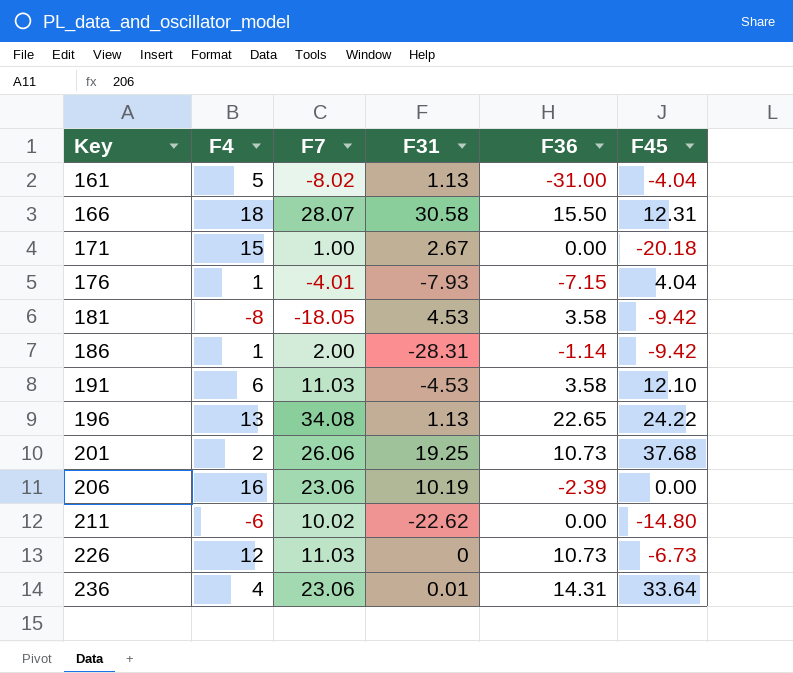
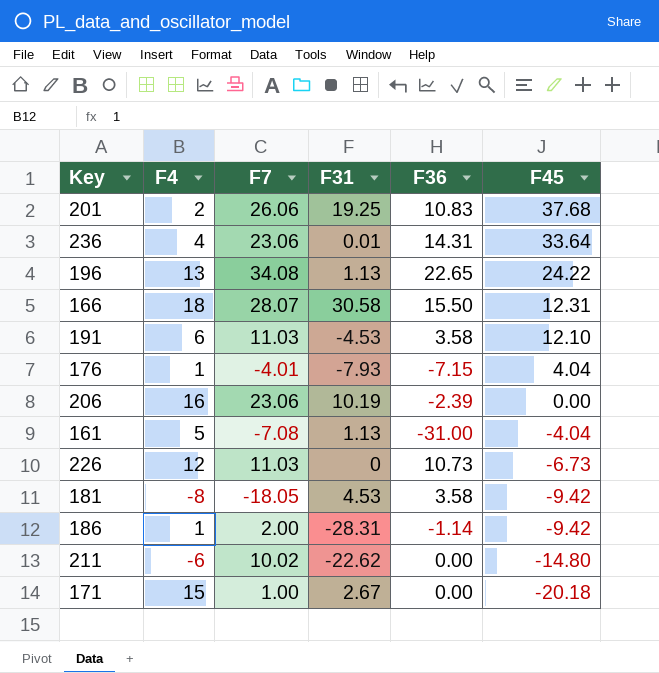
row order: Key ascending -> F45 descending
201 | F36: 10.73 -> 10.83
161 | F7: -8.02 -> -7.08

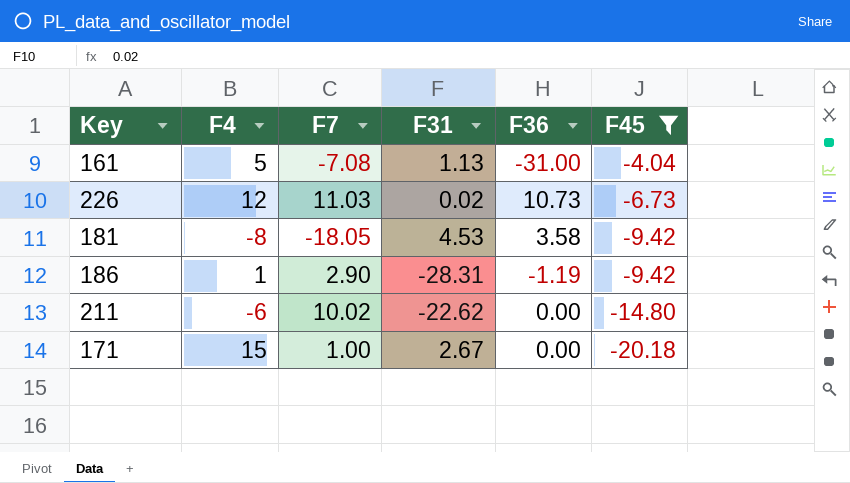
filter: none -> F45 <= -4.04
226 | F31: 0 -> 0.02
186 | F7: 2.00 -> 2.90
186 | F36: -1.14 -> -1.19

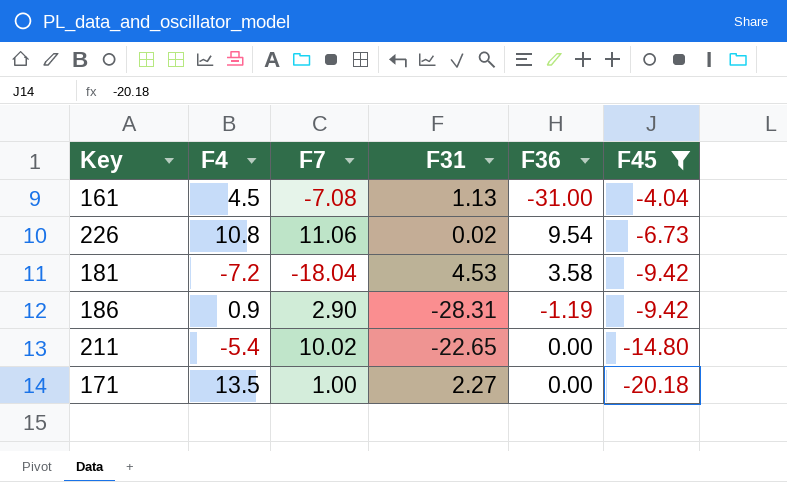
161 | F4: 5 -> 4.5
226 | F4: 12 -> 10.8
226 | F7: 11.03 -> 11.06
226 | F36: 10.73 -> 9.54
181 | F4: -8 -> -7.2
181 | F7: -18.05 -> -18.04
186 | F4: 1 -> 0.9
211 | F4: -6 -> -5.4
211 | F31: -22.62 -> -22.65
171 | F4: 15 -> 13.5
171 | F31: 2.67 -> 2.27

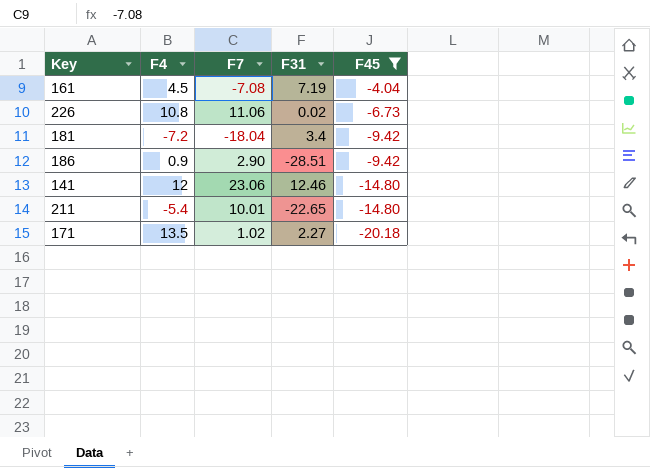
column F36 | position: 5 -> none
161 | F31: 1.13 -> 7.19
181 | F31: 4.53 -> 3.4
186 | F31: -28.31 -> -28.51
row 141: none -> 12 | 23.06 | 12.46 | -14.80
211 | F7: 10.02 -> 10.01
171 | F7: 1.00 -> 1.02

